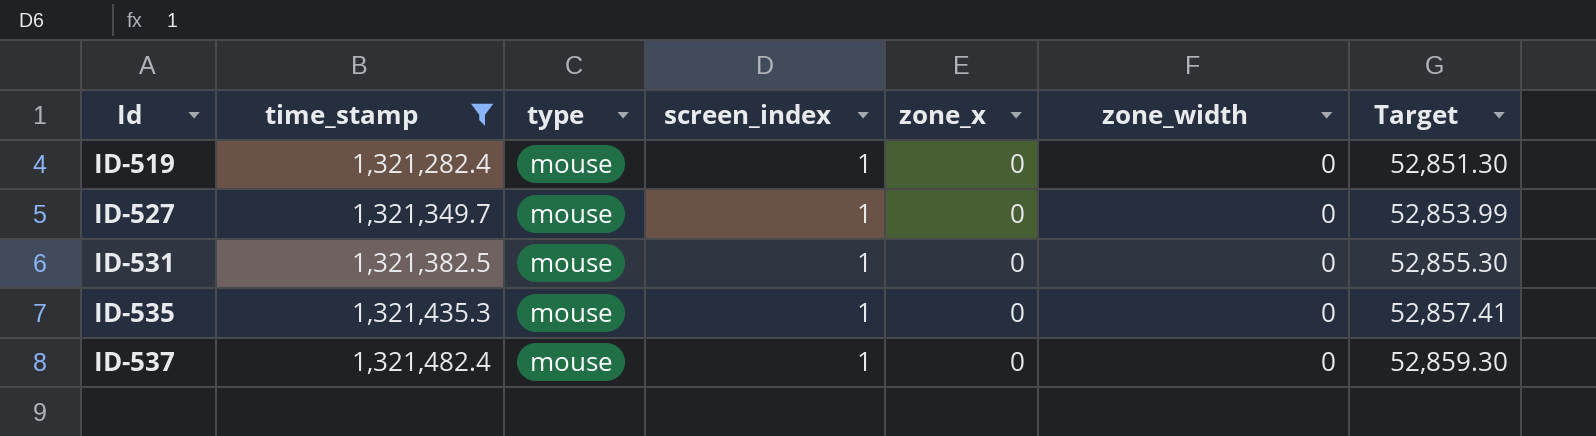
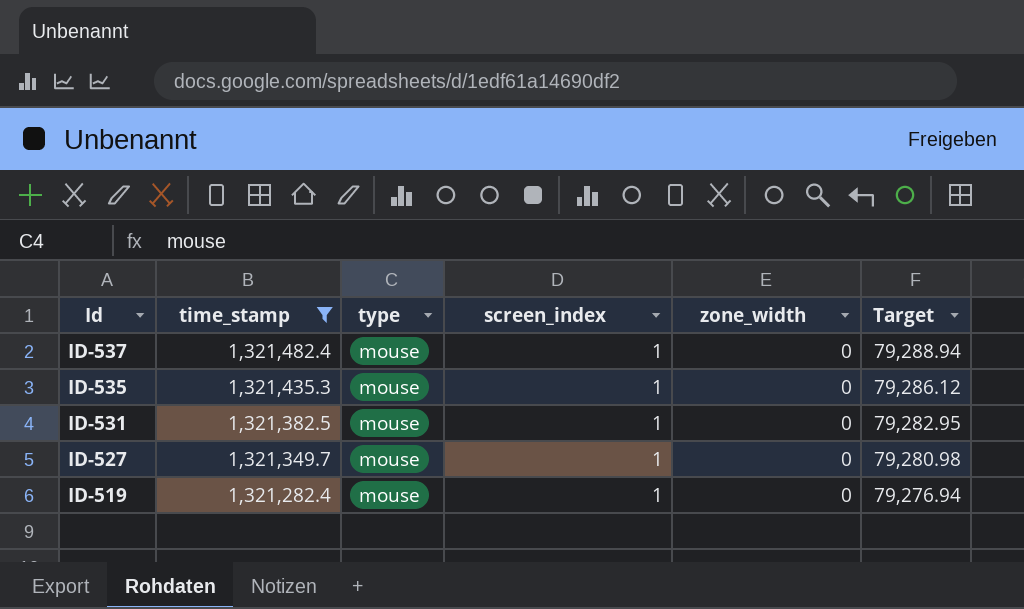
row order: Id ascending -> Id descending
column zone_x | position: 5 -> none
column Target | formula: [time_stamp] * 0.04 -> [time_stamp] * 0.06

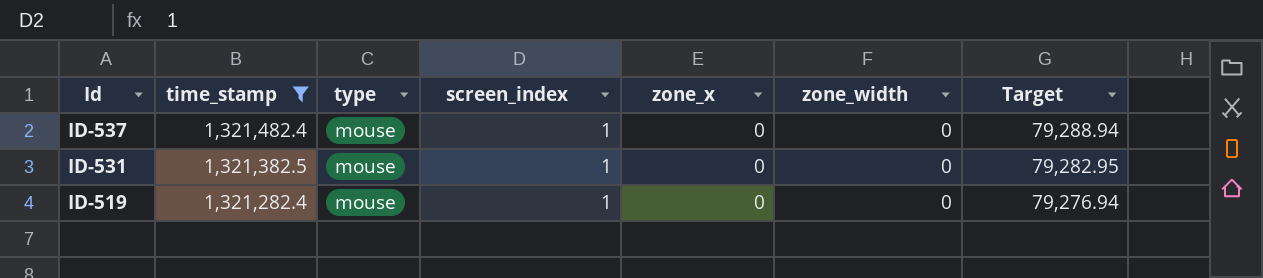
column zone_x | position: none -> 5
row ID-535: 1,321,435.3 | mouse | 1 | 0 | 79,286.12 -> none
row ID-527: 1,321,349.7 | mouse | 1 | 0 | 79,280.98 -> none

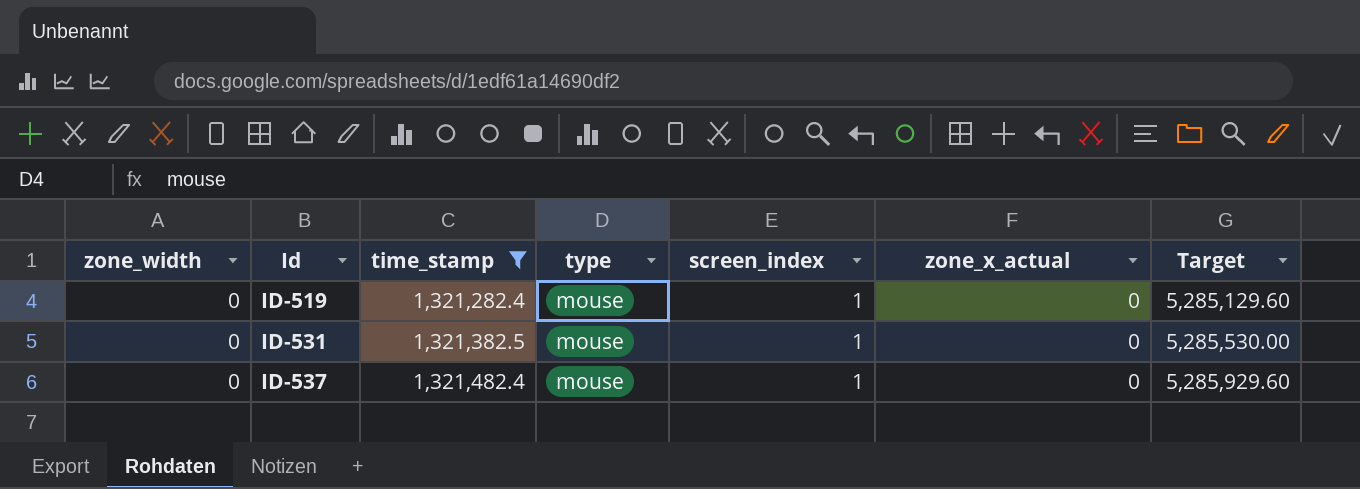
row order: Id descending -> Id ascending
column zone_width | position: 6 -> 1
column name: zone_x -> zone_x_actual
column Target | formula: [time_stamp] * 0.06 -> [time_stamp] * 4

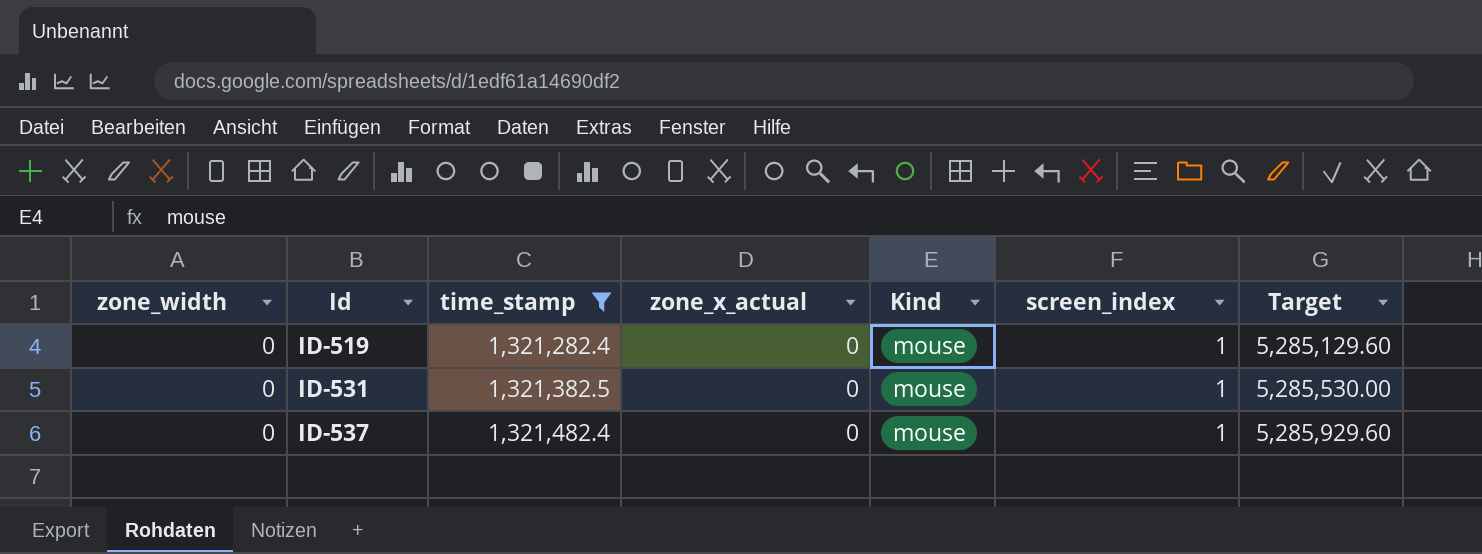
column zone_x_actual | position: 6 -> 4
column name: type -> Kind

